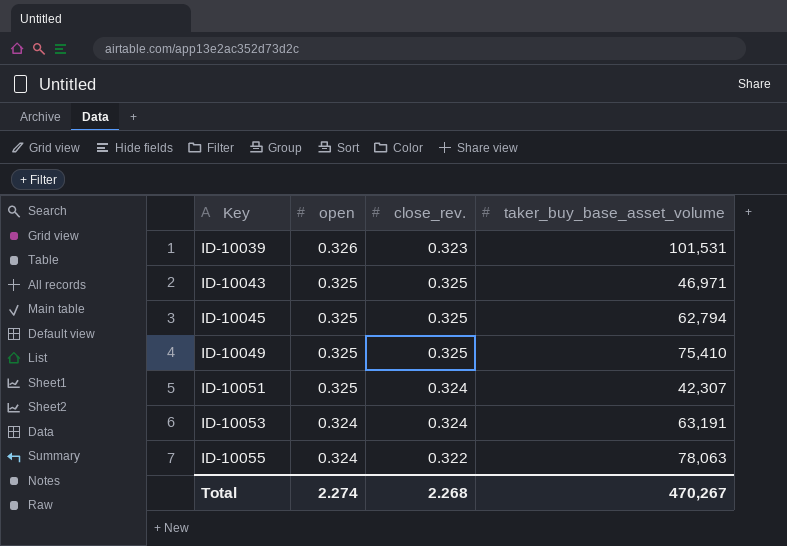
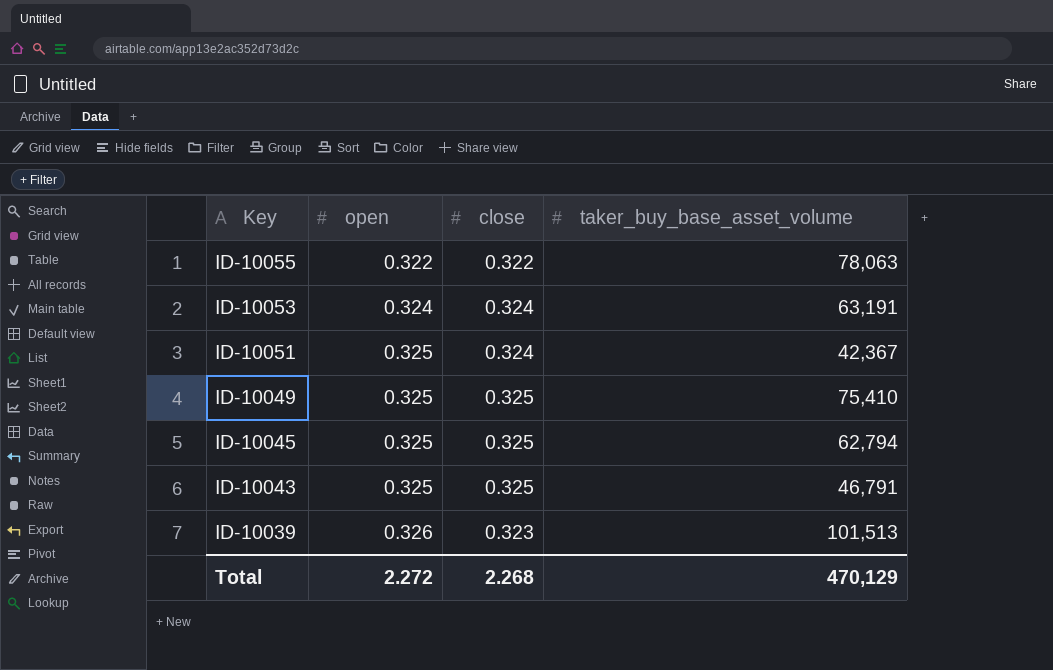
row order: Key ascending -> Key descending
column name: close_rev. -> close
ID-10055 | open: 0.324 -> 0.322
ID-10051 | taker_buy_base_asset_volume: 42,307 -> 42,367
ID-10043 | taker_buy_base_asset_volume: 46,971 -> 46,791
ID-10039 | taker_buy_base_asset_volume: 101,531 -> 101,513
Total | open: 2.274 -> 2.272
Total | taker_buy_base_asset_volume: 470,267 -> 470,129

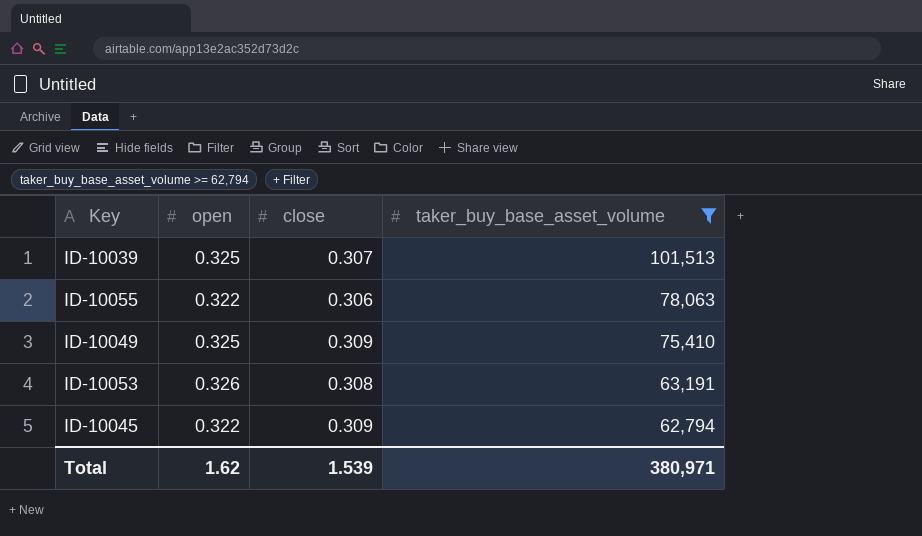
filter: none -> taker_buy_base_asset_volume >= 62,794
row order: Key descending -> taker_buy_base_asset_volume descending
ID-10039 | open: 0.326 -> 0.325
ID-10039 | close: 0.323 -> 0.307
ID-10055 | close: 0.322 -> 0.306
ID-10049 | close: 0.325 -> 0.309
ID-10053 | open: 0.324 -> 0.326
ID-10053 | close: 0.324 -> 0.308
ID-10045 | open: 0.325 -> 0.322
ID-10045 | close: 0.325 -> 0.309
Total | open: 2.272 -> 1.62
Total | close: 2.268 -> 1.539
Total | taker_buy_base_asset_volume: 470,129 -> 380,971

